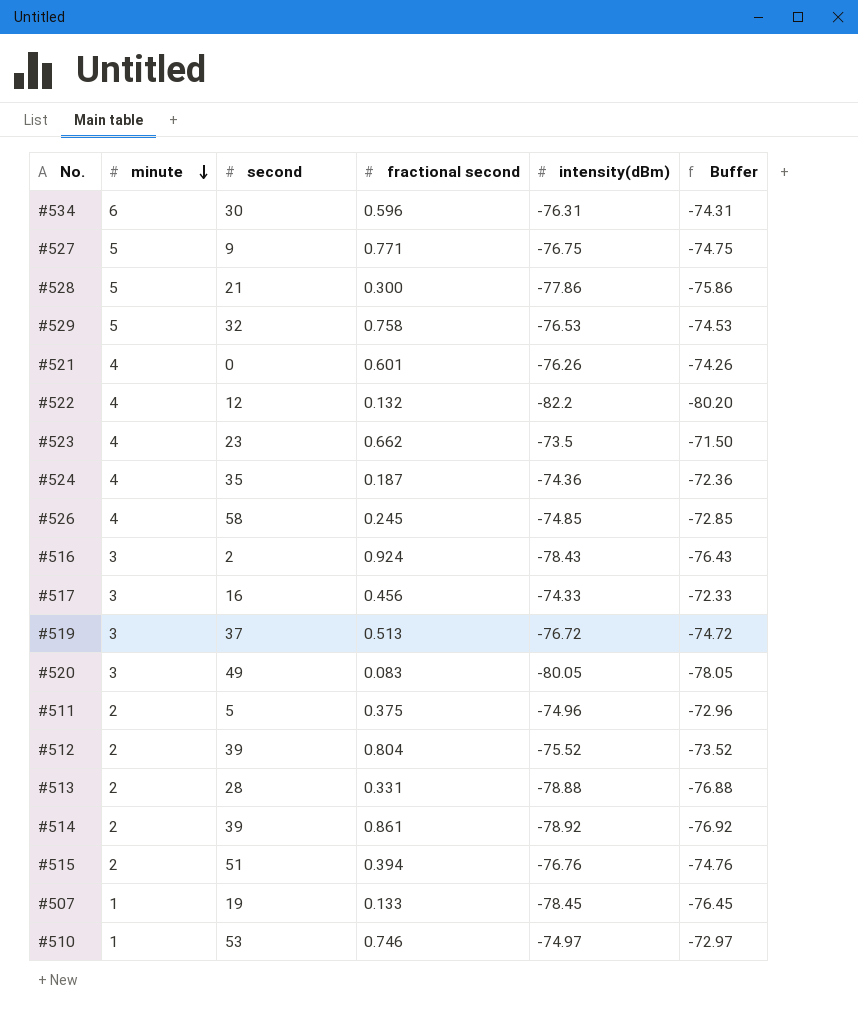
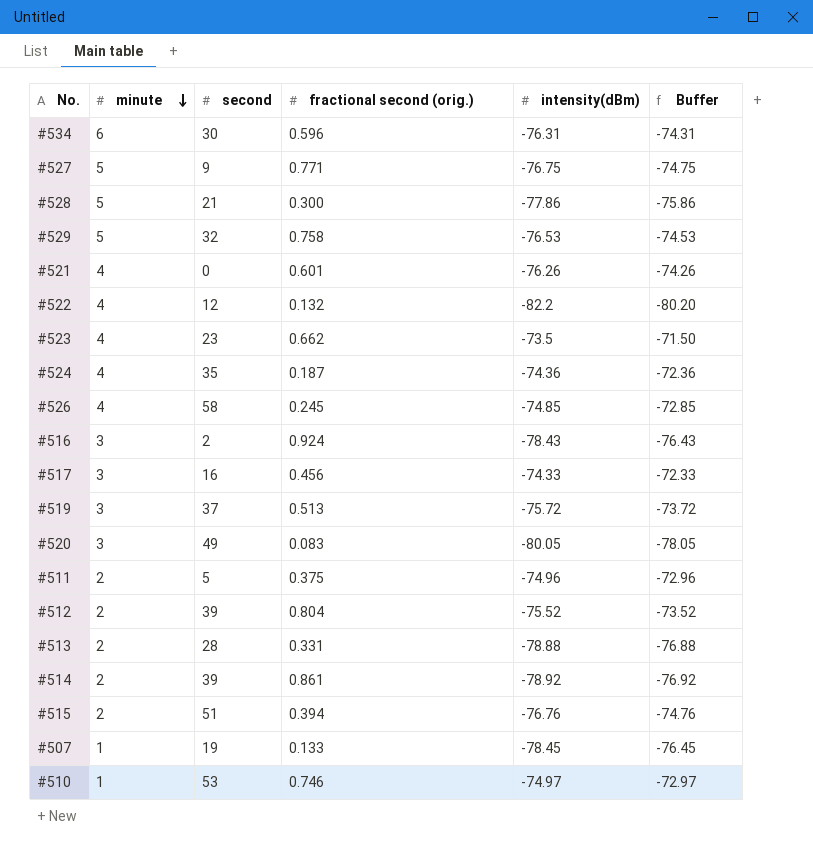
column name: fractional second -> fractional second (orig.)
#519 | intensity(dBm): -76.72 -> -75.72
#519 | Buffer: -74.72 -> -73.72

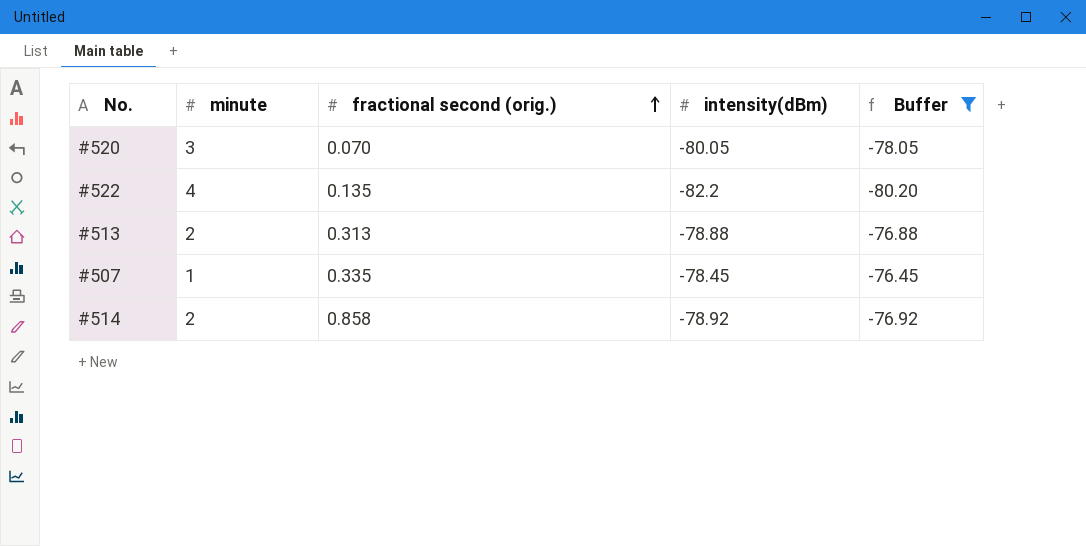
filter: none -> Buffer <= -76.45
row order: minute descending -> fractional second (orig.) ascending
column second | position: 3 -> none
#520 | fractional second (orig.): 0.083 -> 0.070
#522 | fractional second (orig.): 0.132 -> 0.135
#513 | fractional second (orig.): 0.331 -> 0.313
#507 | fractional second (orig.): 0.133 -> 0.335
#514 | fractional second (orig.): 0.861 -> 0.858

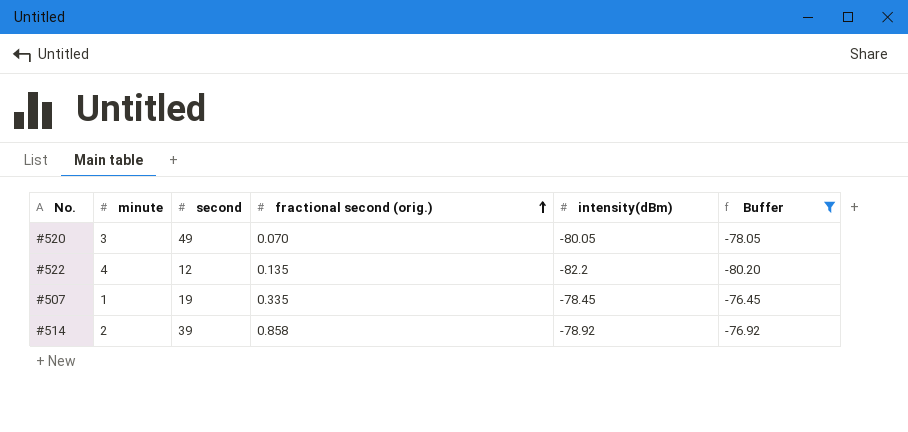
column second | position: none -> 3
row #513: 2 | 0.313 | -78.88 | -76.88 -> none

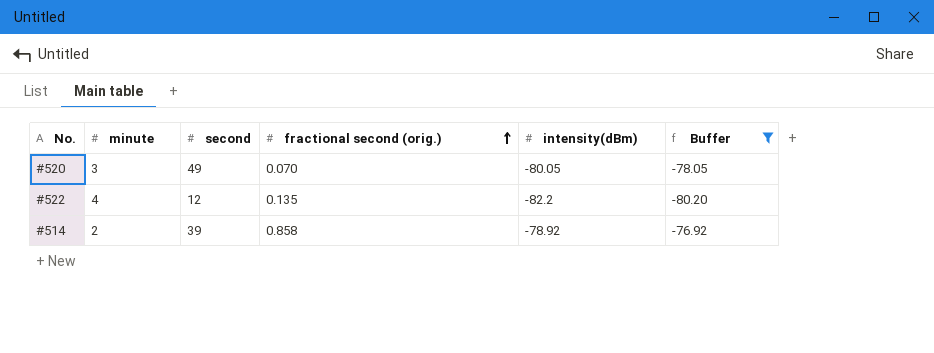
row #507: 1 | 19 | 0.335 | -78.45 | -76.45 -> none

